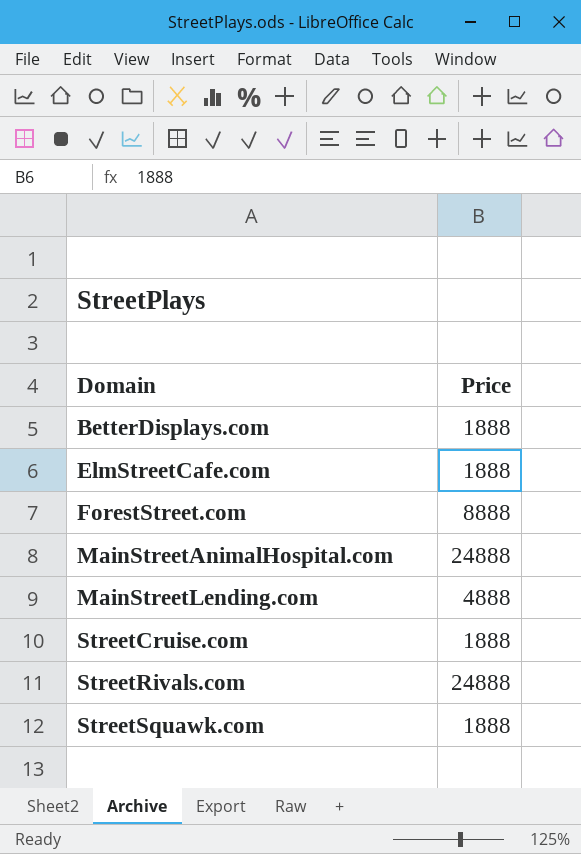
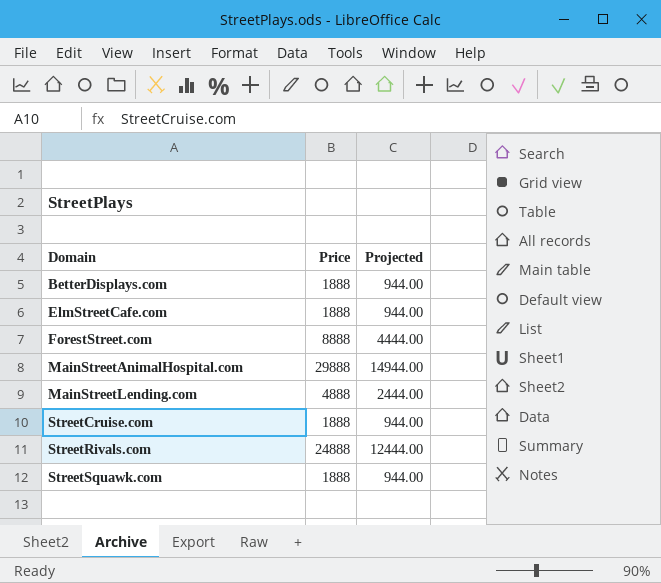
column Projected | formula: none -> [Price] * 0.5
MainStreetAnimalHospital.com | Price: 24888 -> 29888

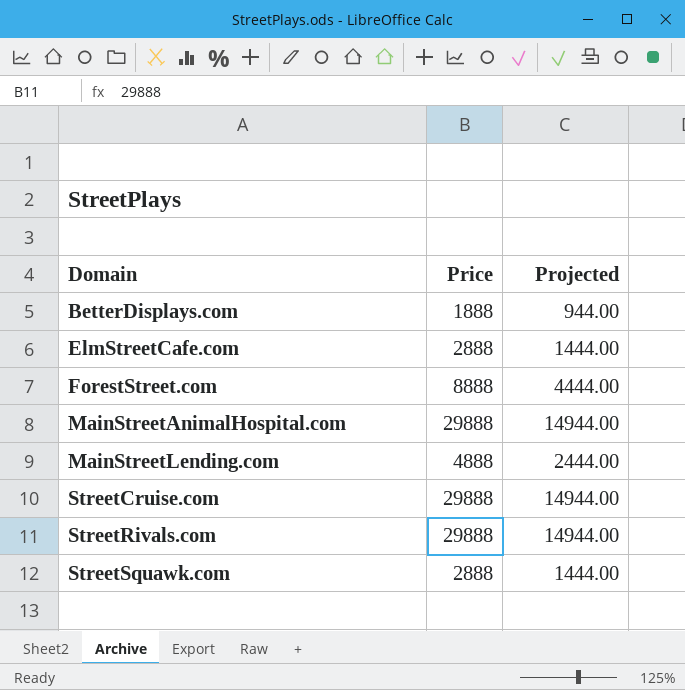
ElmStreetCafe.com | Price: 1888 -> 2888
ElmStreetCafe.com | Projected: 944.00 -> 1444.00
StreetCruise.com | Price: 1888 -> 29888
StreetCruise.com | Projected: 944.00 -> 14944.00
StreetRivals.com | Price: 24888 -> 29888
StreetRivals.com | Projected: 12444.00 -> 14944.00
StreetSquawk.com | Price: 1888 -> 2888
StreetSquawk.com | Projected: 944.00 -> 1444.00

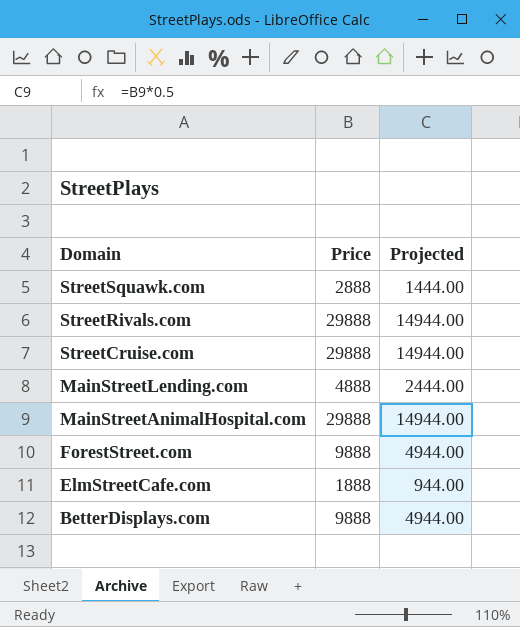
row order: Domain ascending -> Domain descending
ForestStreet.com | Price: 8888 -> 9888
ForestStreet.com | Projected: 4444.00 -> 4944.00
ElmStreetCafe.com | Price: 2888 -> 1888
ElmStreetCafe.com | Projected: 1444.00 -> 944.00
BetterDisplays.com | Price: 1888 -> 9888
BetterDisplays.com | Projected: 944.00 -> 4944.00

